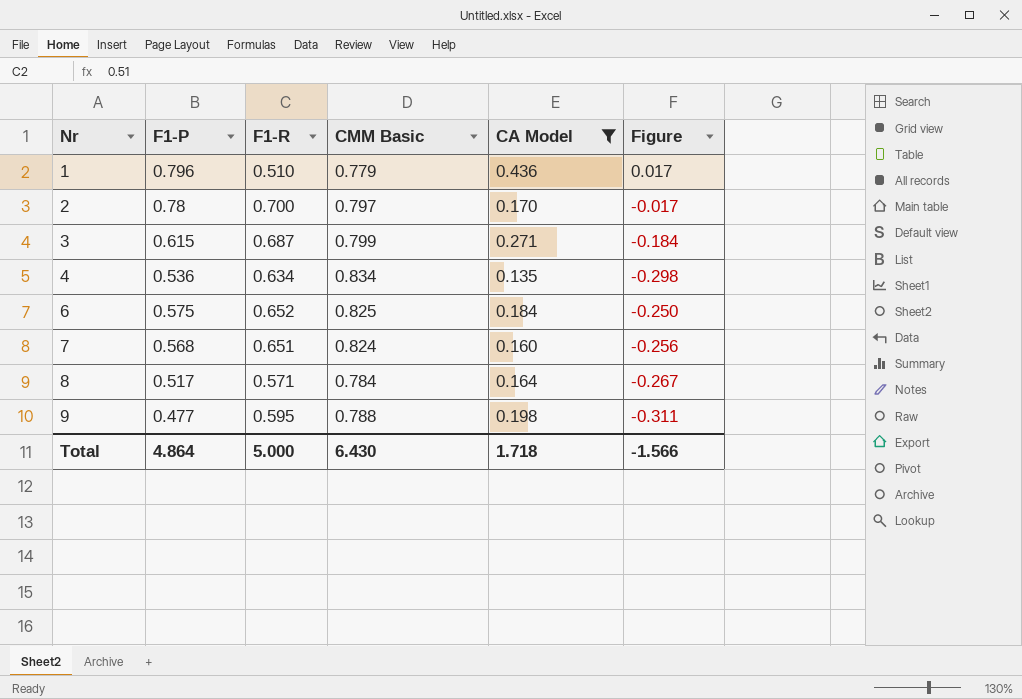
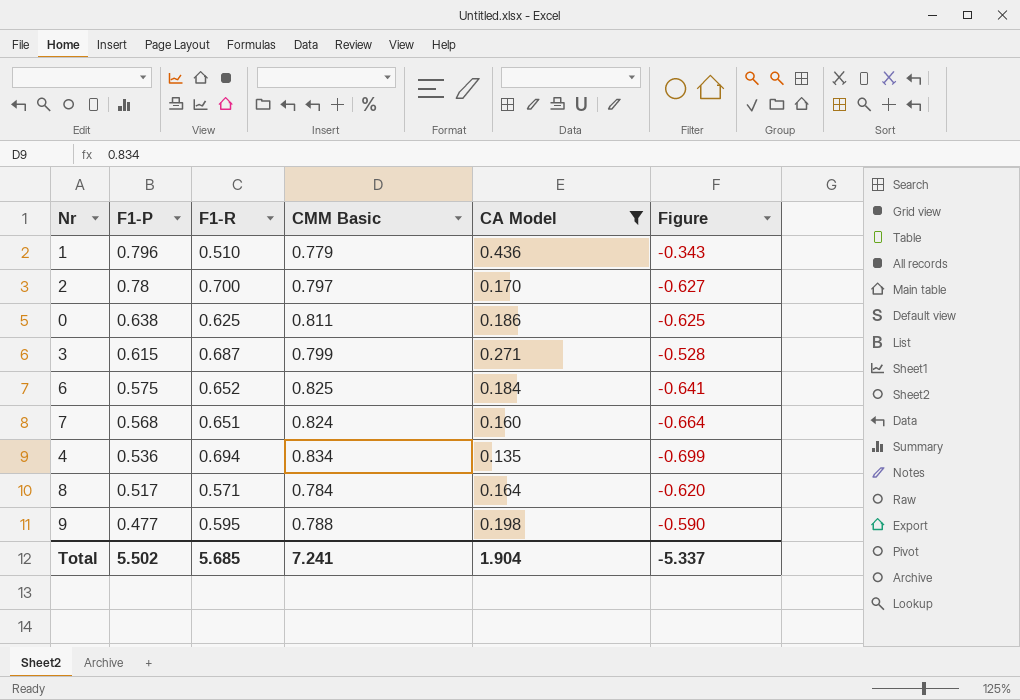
row order: Nr ascending -> F1-P descending
column Figure | formula: [F1-P] - [CMM Basic] -> [CA Model] - [CMM Basic]
row 0: none -> 0.638 | 0.625 | 0.811 | 0.186 | -0.625
4 | F1-R: 0.634 -> 0.694
Total | F1-P: 4.864 -> 5.502
Total | F1-R: 5.000 -> 5.685
Total | CMM Basic: 6.430 -> 7.241
Total | CA Model: 1.718 -> 1.904
Total | Figure: -1.566 -> -5.337

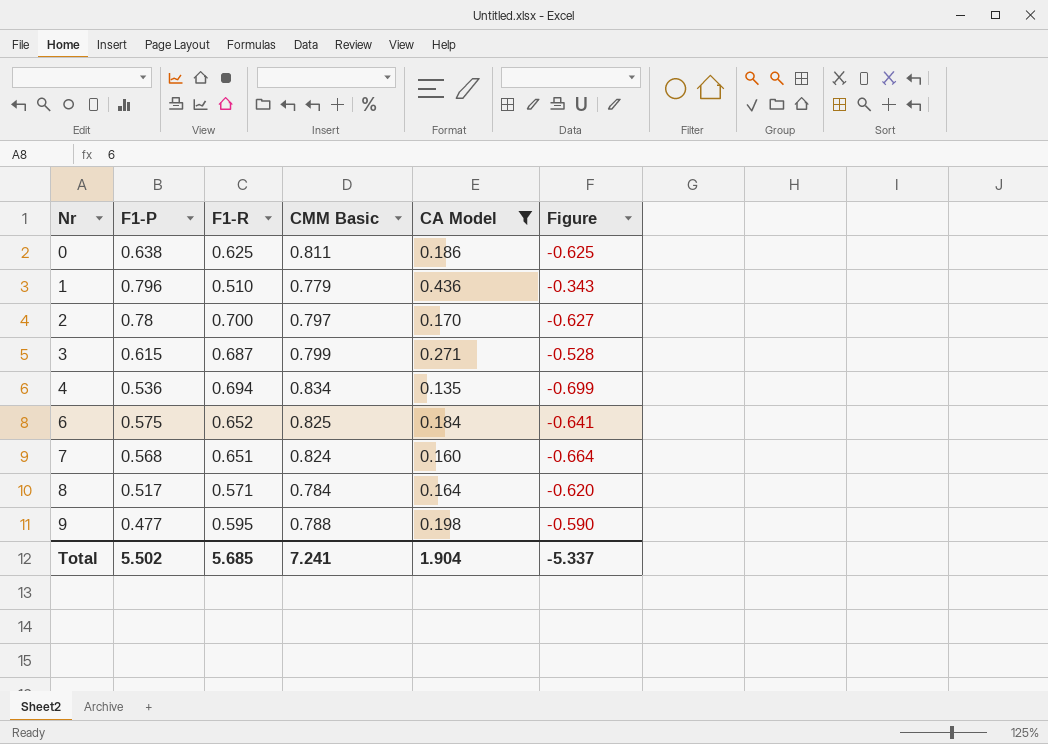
row order: F1-P descending -> Nr ascending

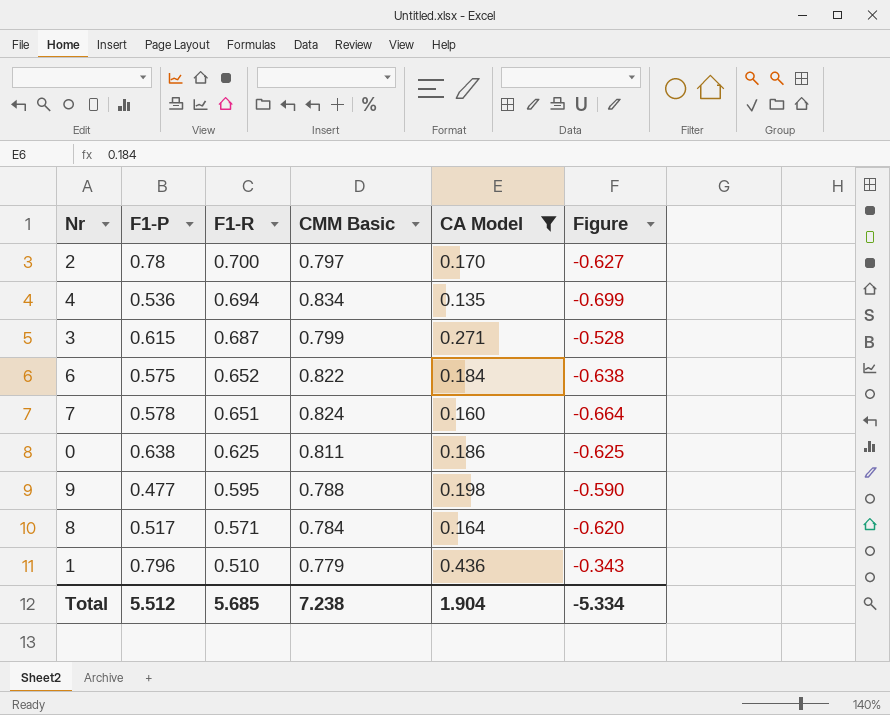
row order: Nr ascending -> F1-R descending
6 | CMM Basic: 0.825 -> 0.822
6 | Figure: -0.641 -> -0.638
7 | F1-P: 0.568 -> 0.578
Total | F1-P: 5.502 -> 5.512
Total | CMM Basic: 7.241 -> 7.238
Total | Figure: -5.337 -> -5.334

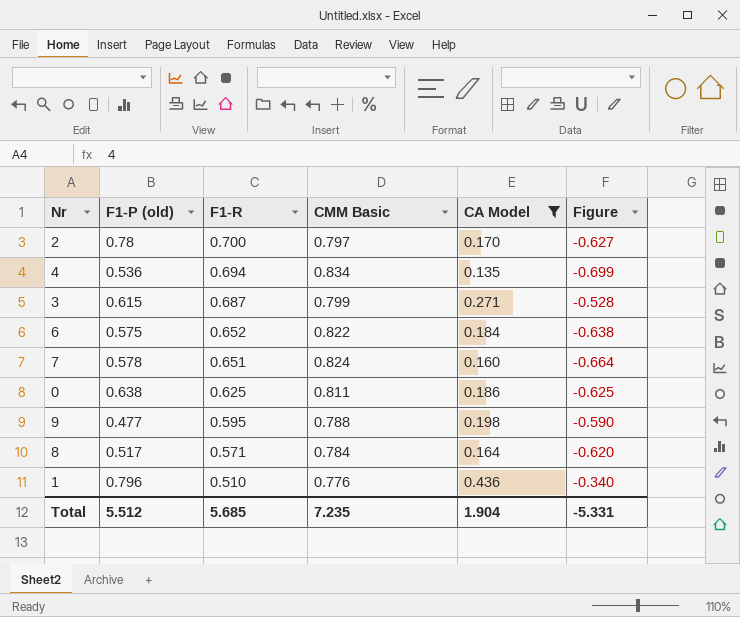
column name: F1-P -> F1-P (old)
1 | CMM Basic: 0.779 -> 0.776
1 | Figure: -0.343 -> -0.340
Total | CMM Basic: 7.238 -> 7.235
Total | Figure: -5.334 -> -5.331

